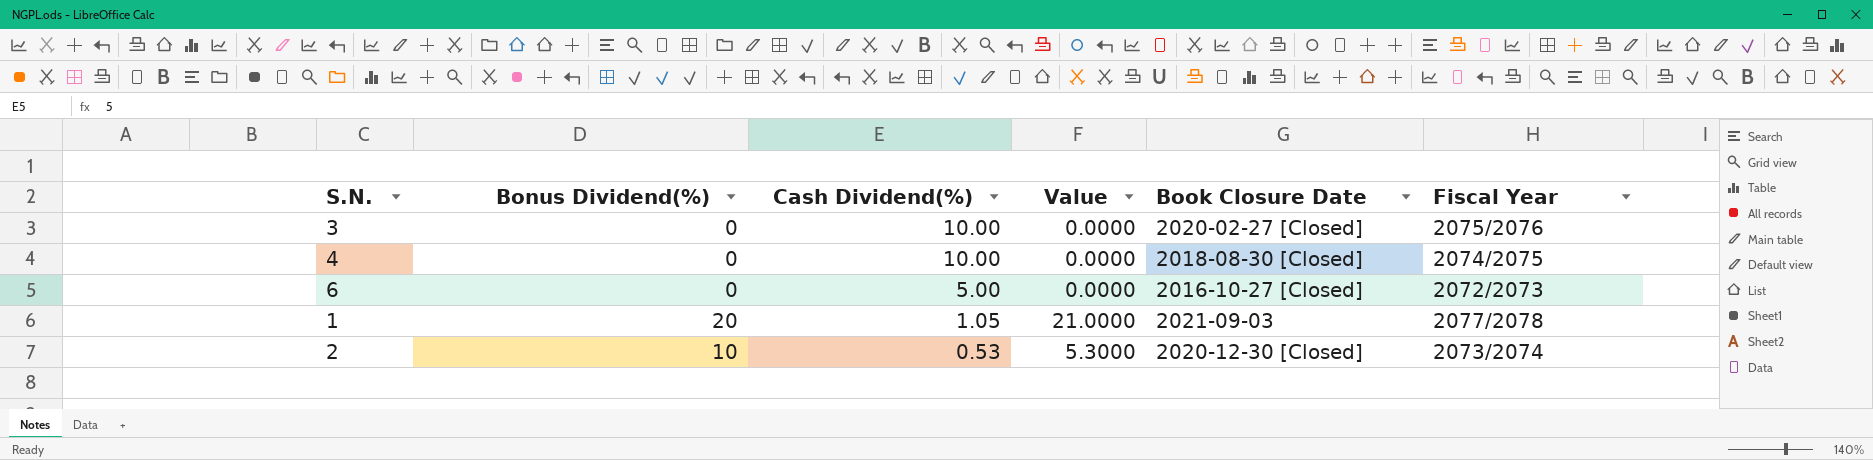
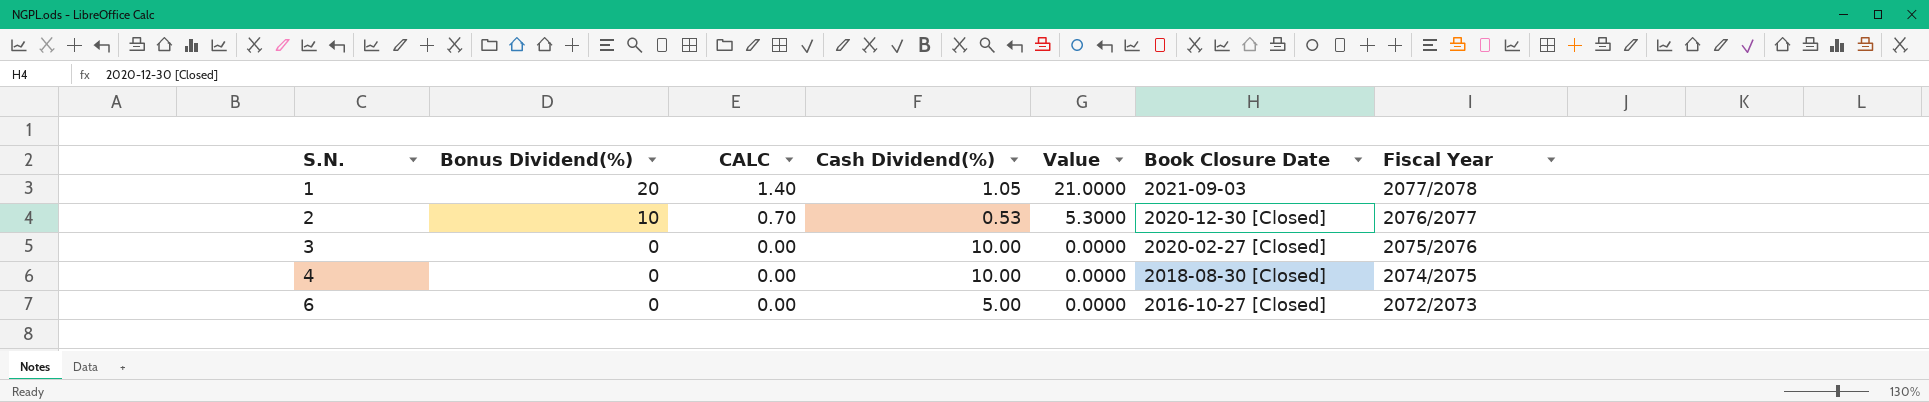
row order: Cash Dividend(%) descending -> S.N. ascending
column CALC | formula: none -> [Bonus Dividend(%)] * 0.07
2 | Fiscal Year: 2073/2074 -> 2076/2077

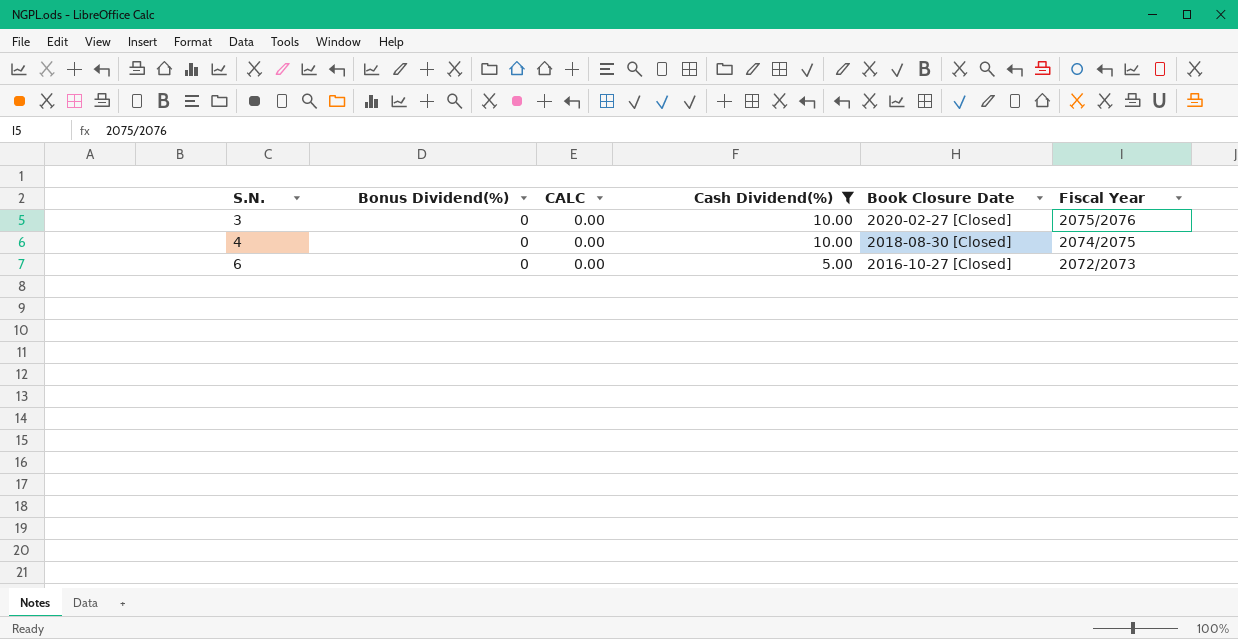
filter: none -> Cash Dividend(%) >= 5.00
column Value | formula: [Bonus Dividend(%)] * [Cash Dividend(%)] -> none

